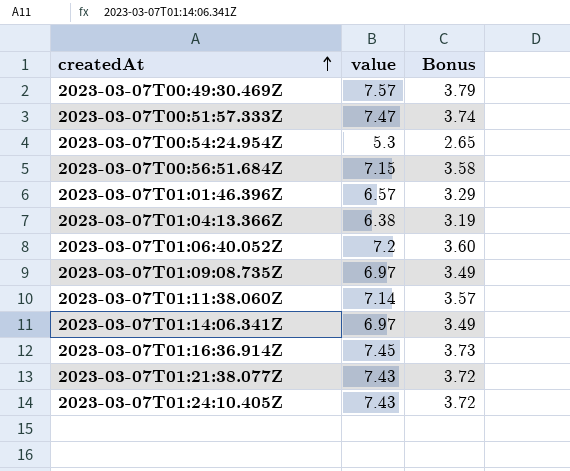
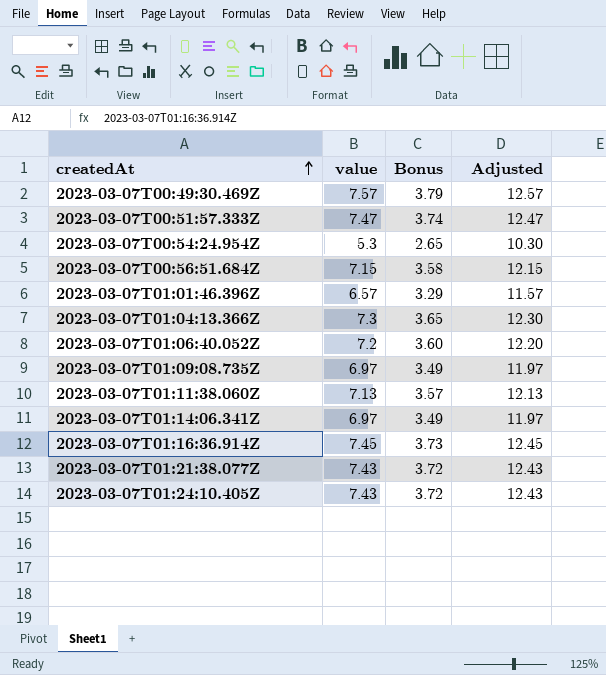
column Adjusted | formula: none -> [value] + 5
2023-03-07T01:04:13.366Z | value: 6.38 -> 7.3
2023-03-07T01:04:13.366Z | Bonus: 3.19 -> 3.65
2023-03-07T01:11:38.060Z | value: 7.14 -> 7.13

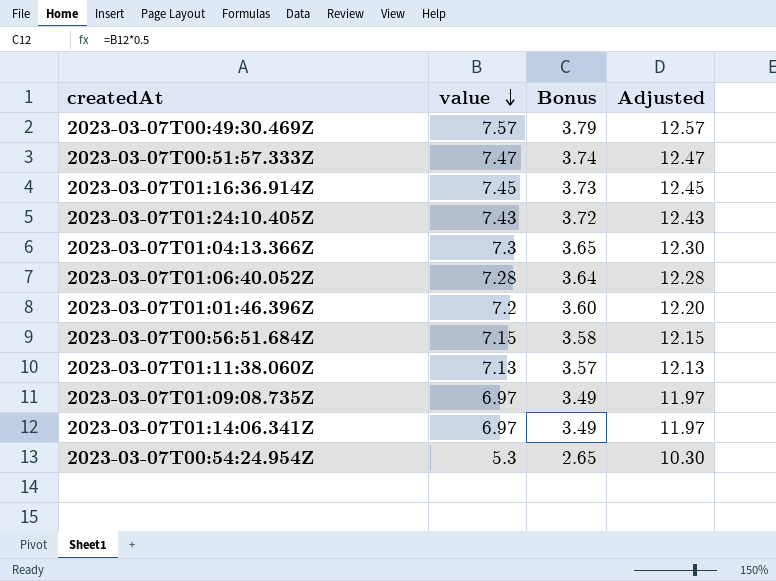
row order: createdAt ascending -> value descending
row 2023-03-07T01:21:38.077Z: 7.43 | 3.72 | 12.43 -> none
2023-03-07T01:06:40.052Z | value: 7.2 -> 7.28
2023-03-07T01:06:40.052Z | Bonus: 3.60 -> 3.64
2023-03-07T01:06:40.052Z | Adjusted: 12.20 -> 12.28
2023-03-07T01:01:46.396Z | value: 6.57 -> 7.2
2023-03-07T01:01:46.396Z | Bonus: 3.29 -> 3.60
2023-03-07T01:01:46.396Z | Adjusted: 11.57 -> 12.20

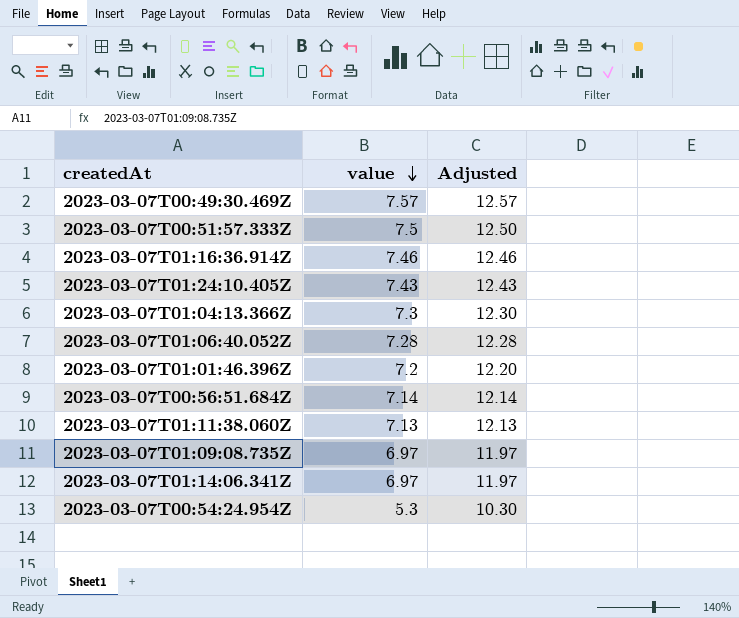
column Bonus | formula: [value] * 0.5 -> none
2023-03-07T00:51:57.333Z | value: 7.47 -> 7.5
2023-03-07T00:51:57.333Z | Adjusted: 12.47 -> 12.50
2023-03-07T01:16:36.914Z | value: 7.45 -> 7.46
2023-03-07T01:16:36.914Z | Adjusted: 12.45 -> 12.46
2023-03-07T00:56:51.684Z | value: 7.15 -> 7.14
2023-03-07T00:56:51.684Z | Adjusted: 12.15 -> 12.14

